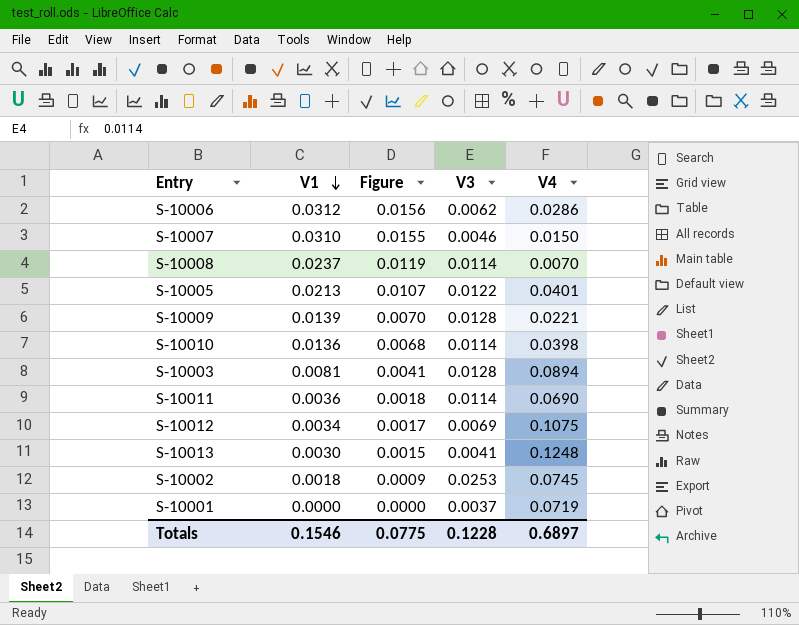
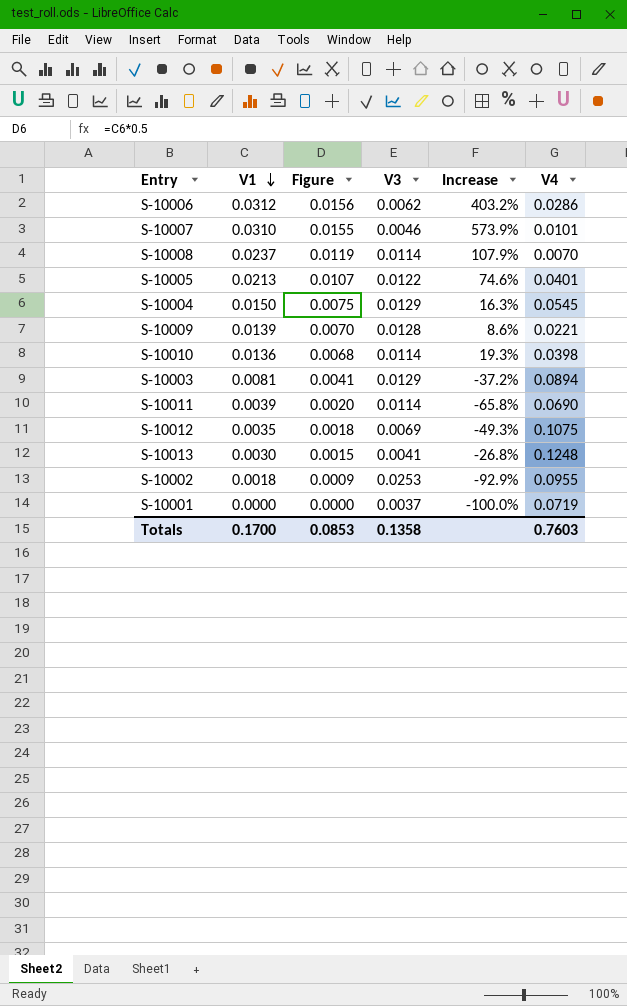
column Increase | formula: none -> ([V1] - [V3]) / [V3]
S-10007 | V4: 0.0150 -> 0.0101
row S-10004: none -> 0.0150 | 0.0075 | 0.0129 | 16.3% | 0.0545
S-10003 | V3: 0.0128 -> 0.0129
S-10011 | V1: 0.0036 -> 0.0039
S-10011 | Figure: 0.0018 -> 0.0020
S-10012 | V1: 0.0034 -> 0.0035
S-10012 | Figure: 0.0017 -> 0.0018
S-10002 | V4: 0.0745 -> 0.0955
Totals | V1: 0.1546 -> 0.1700
Totals | Figure: 0.0775 -> 0.0853
Totals | V3: 0.1228 -> 0.1358
Totals | V4: 0.6897 -> 0.7603

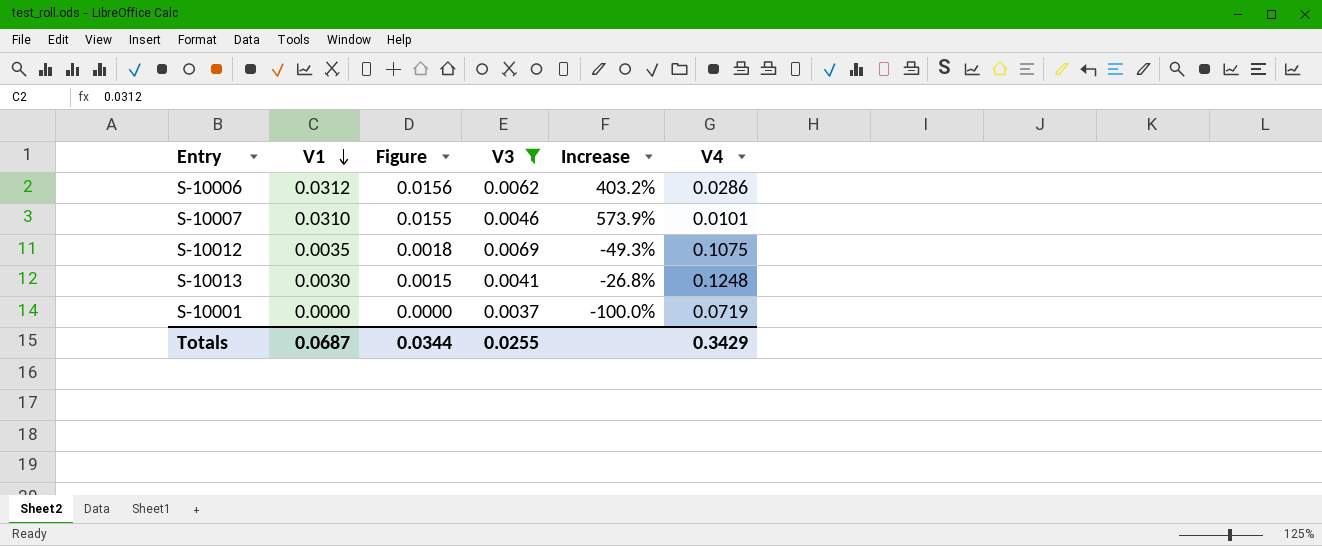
filter: none -> V3 <= 0.0069
Totals | V1: 0.1700 -> 0.0687
Totals | Figure: 0.0853 -> 0.0344
Totals | V3: 0.1358 -> 0.0255
Totals | V4: 0.7603 -> 0.3429

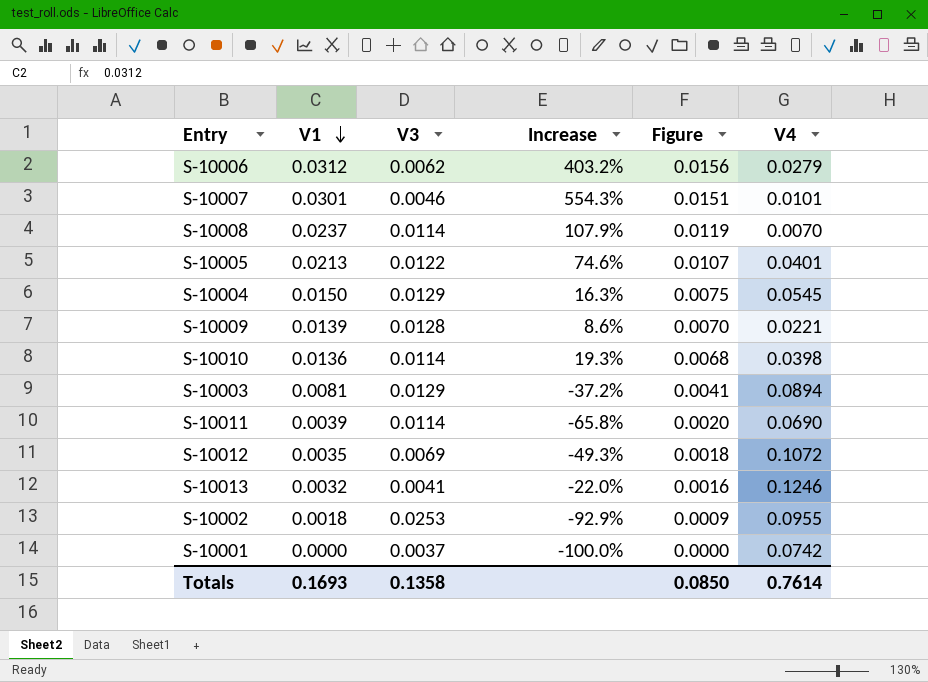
filter: V3 <= 0.0069 -> none
column Figure | position: 3 -> 5
S-10006 | V4: 0.0286 -> 0.0279
S-10007 | V1: 0.0310 -> 0.0301
S-10007 | Increase: 573.9% -> 554.3%
S-10007 | Figure: 0.0155 -> 0.0151
S-10012 | V4: 0.1075 -> 0.1072
S-10013 | V1: 0.0030 -> 0.0032
S-10013 | Increase: -26.8% -> -22.0%
S-10013 | Figure: 0.0015 -> 0.0016
S-10013 | V4: 0.1248 -> 0.1246
S-10001 | V4: 0.0719 -> 0.0742
Totals | V1: 0.0687 -> 0.1693
Totals | V3: 0.0255 -> 0.1358
Totals | Figure: 0.0344 -> 0.0850
Totals | V4: 0.3429 -> 0.7614

